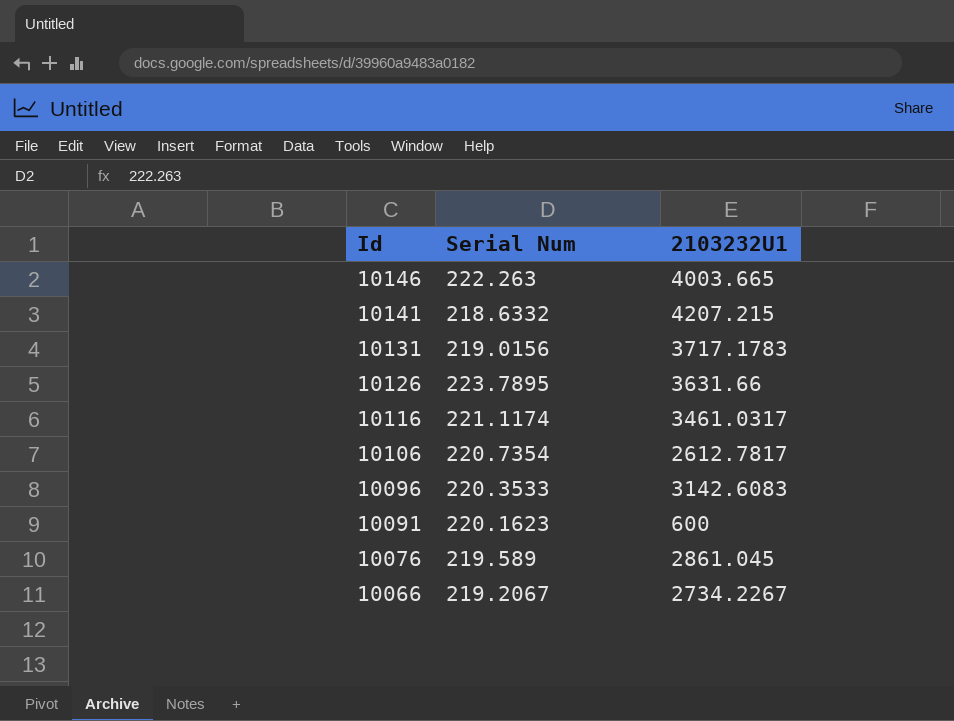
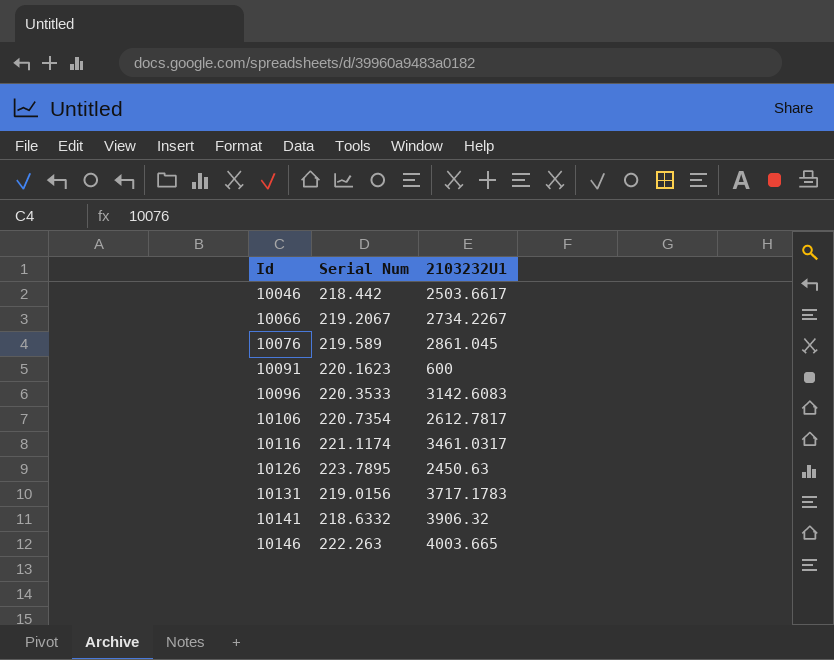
row order: Id descending -> Id ascending
row 10046: none -> 218.442 | 2503.6617
10126 | 2103232U1: 3631.66 -> 2450.63
10141 | 2103232U1: 4207.215 -> 3906.32

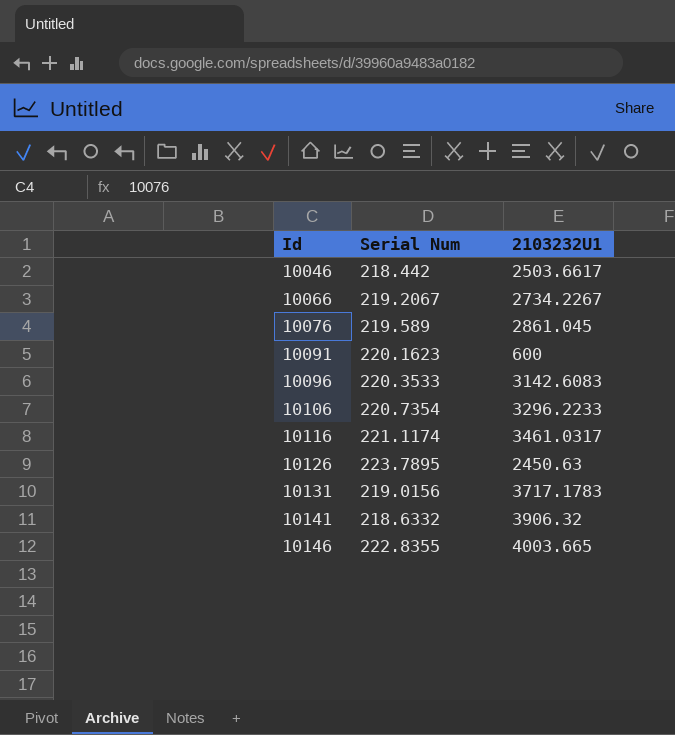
10106 | 2103232U1: 2612.7817 -> 3296.2233
10146 | Serial Num: 222.263 -> 222.8355

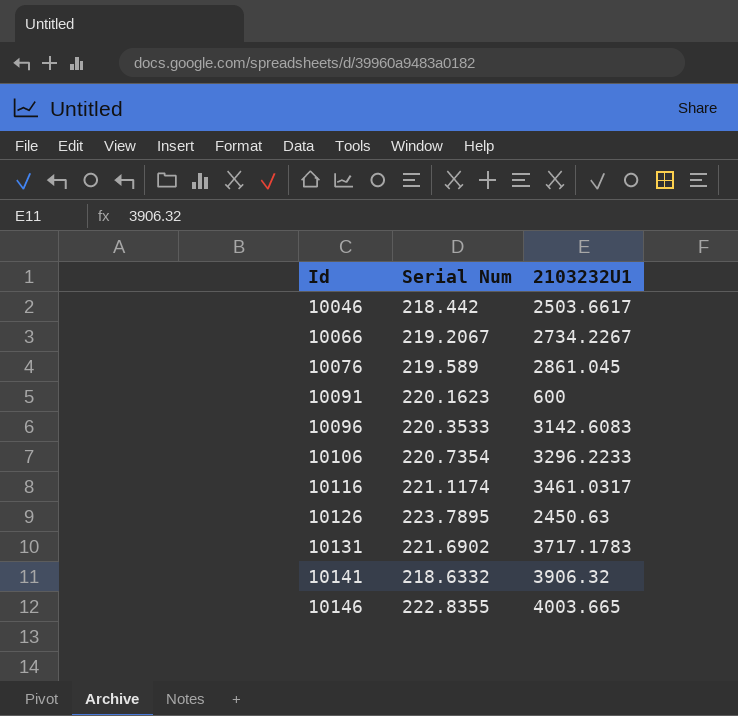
10131 | Serial Num: 219.0156 -> 221.6902

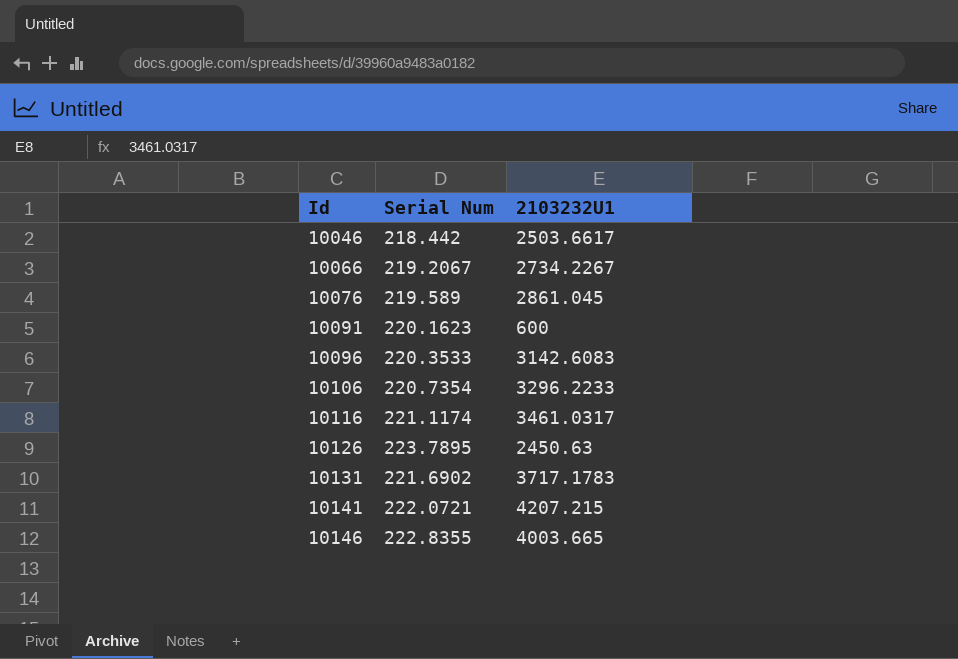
10141 | Serial Num: 218.6332 -> 222.0721
10141 | 2103232U1: 3906.32 -> 4207.215

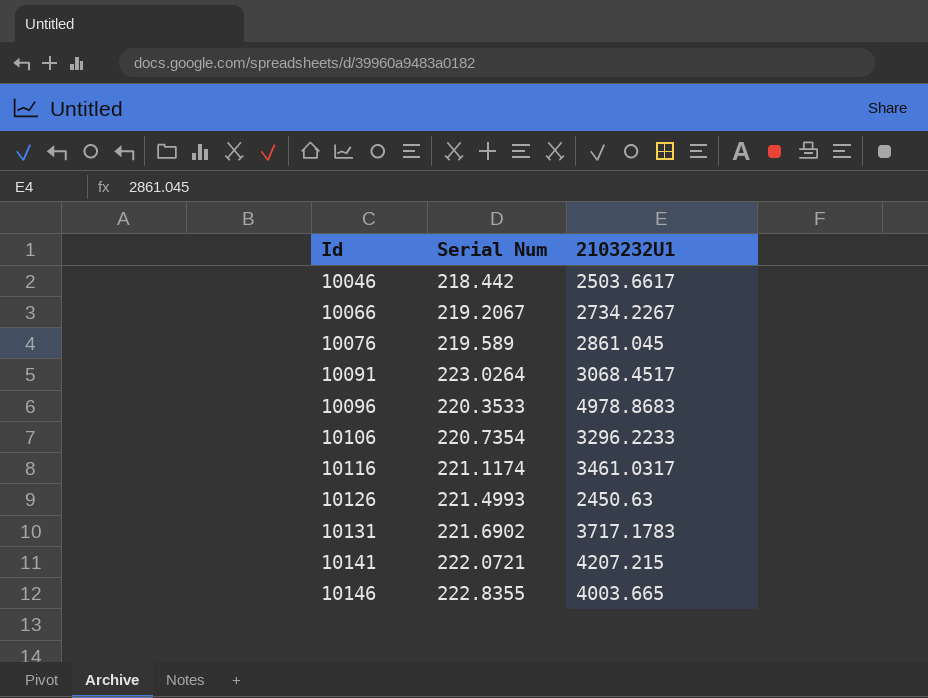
10091 | Serial Num: 220.1623 -> 223.0264
10091 | 2103232U1: 600 -> 3068.4517
10096 | 2103232U1: 3142.6083 -> 4978.8683
10126 | Serial Num: 223.7895 -> 221.4993

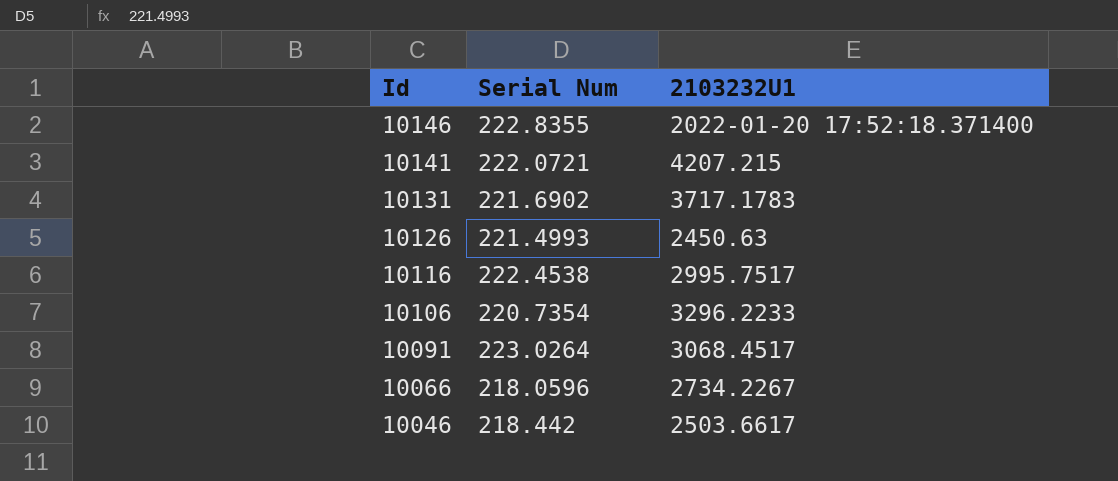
row order: Id ascending -> Id descending
row 10076: 219.589 | 2861.045 -> none
row 10096: 220.3533 | 4978.8683 -> none
10146 | 2103232U1: 4003.665 -> 2022-01-20 17:52:18.371400
10116 | Serial Num: 221.1174 -> 222.4538
10116 | 2103232U1: 3461.0317 -> 2995.7517
10066 | Serial Num: 219.2067 -> 218.0596

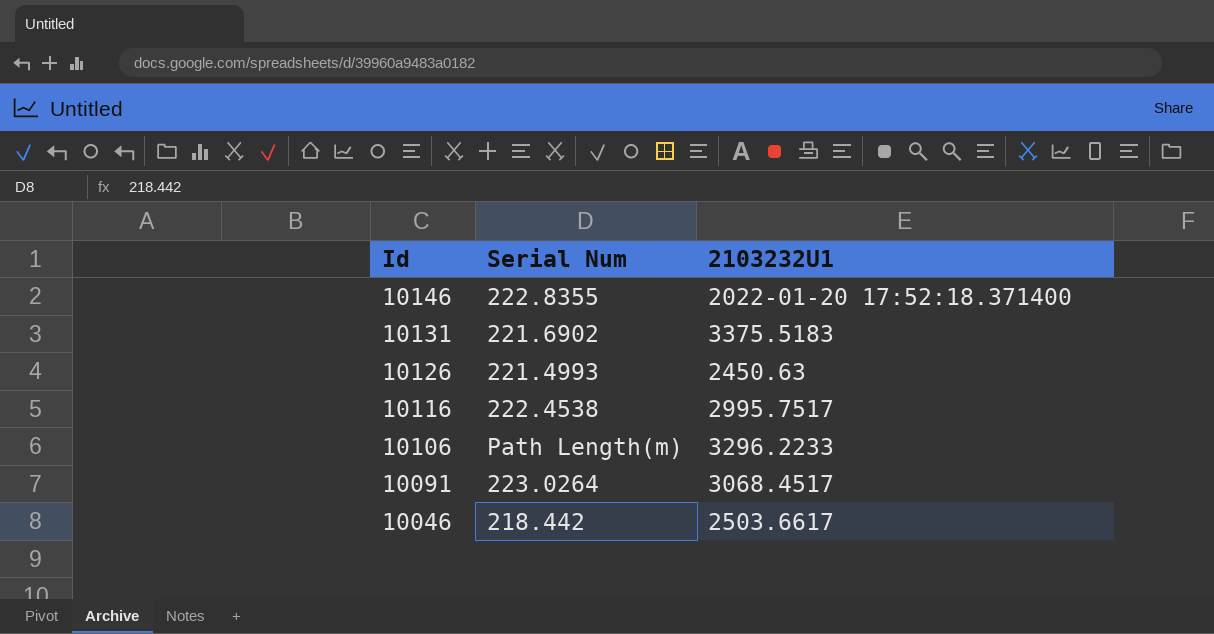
row 10141: 222.0721 | 4207.215 -> none
row 10066: 218.0596 | 2734.2267 -> none
10131 | 2103232U1: 3717.1783 -> 3375.5183
10106 | Serial Num: 220.7354 -> Path Length(m)

